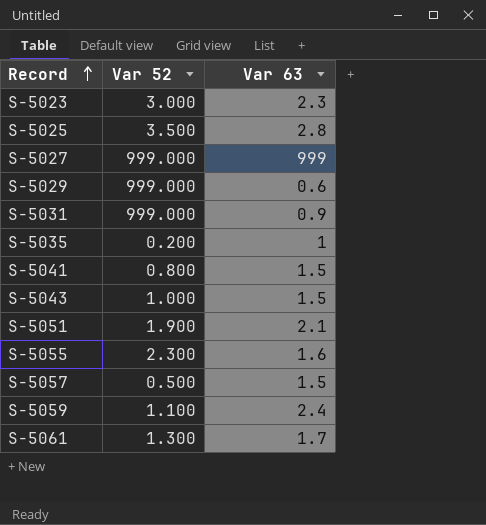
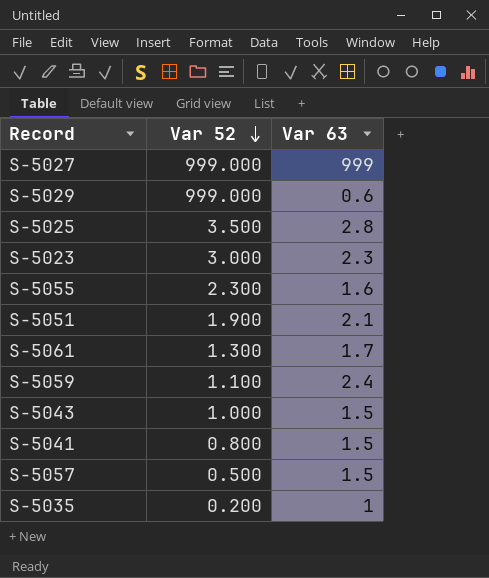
row order: Record ascending -> Var 52 descending
row S-5031: 999.000 | 0.9 -> none

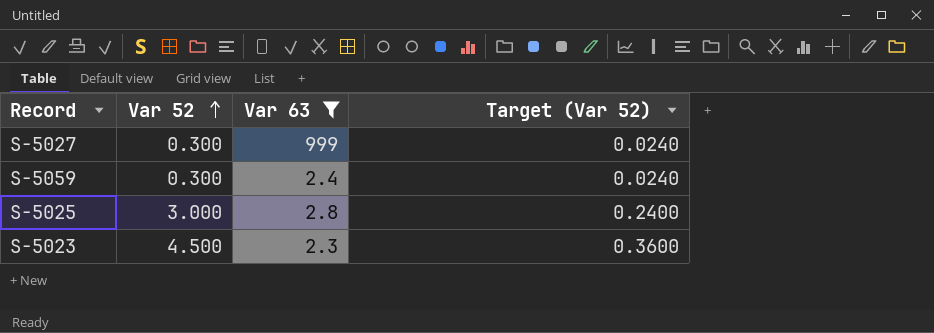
filter: none -> Var 63 >= 2.3
row order: Var 52 descending -> Var 52 ascending
column Target (Var 52) | formula: none -> [Var 52] * 0.08
S-5027 | Var 52: 999.000 -> 0.300
S-5059 | Var 52: 1.100 -> 0.300
S-5025 | Var 52: 3.500 -> 3.000
S-5023 | Var 52: 3.000 -> 4.500

